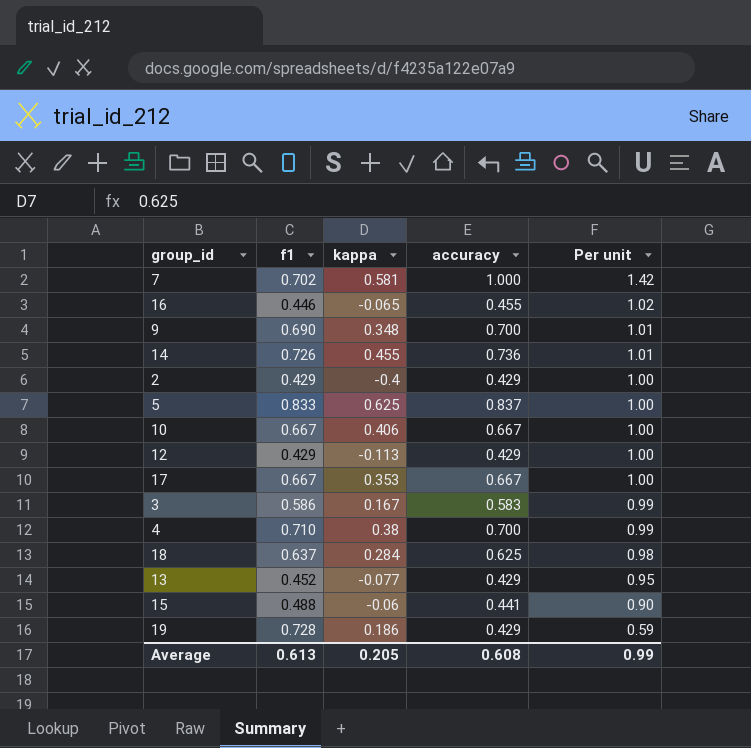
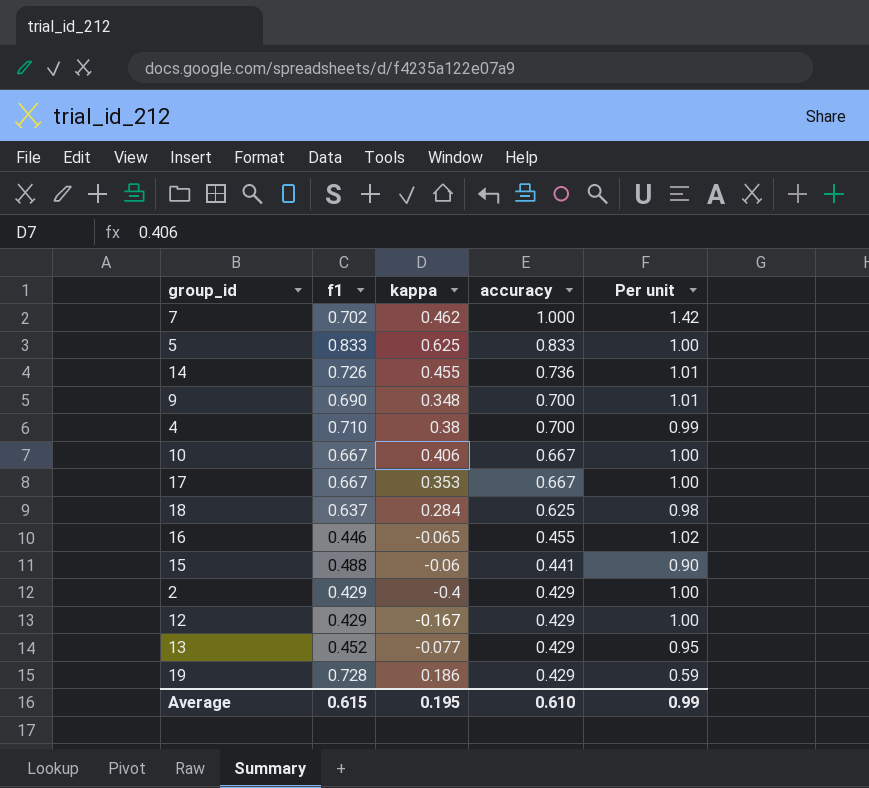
row order: Per unit descending -> accuracy descending
row 3: 0.586 | 0.167 | 0.583 | 0.99 -> none
7 | kappa: 0.581 -> 0.462
5 | accuracy: 0.837 -> 0.833
12 | kappa: -0.113 -> -0.167
Average | f1: 0.613 -> 0.615
Average | kappa: 0.205 -> 0.195
Average | accuracy: 0.608 -> 0.610

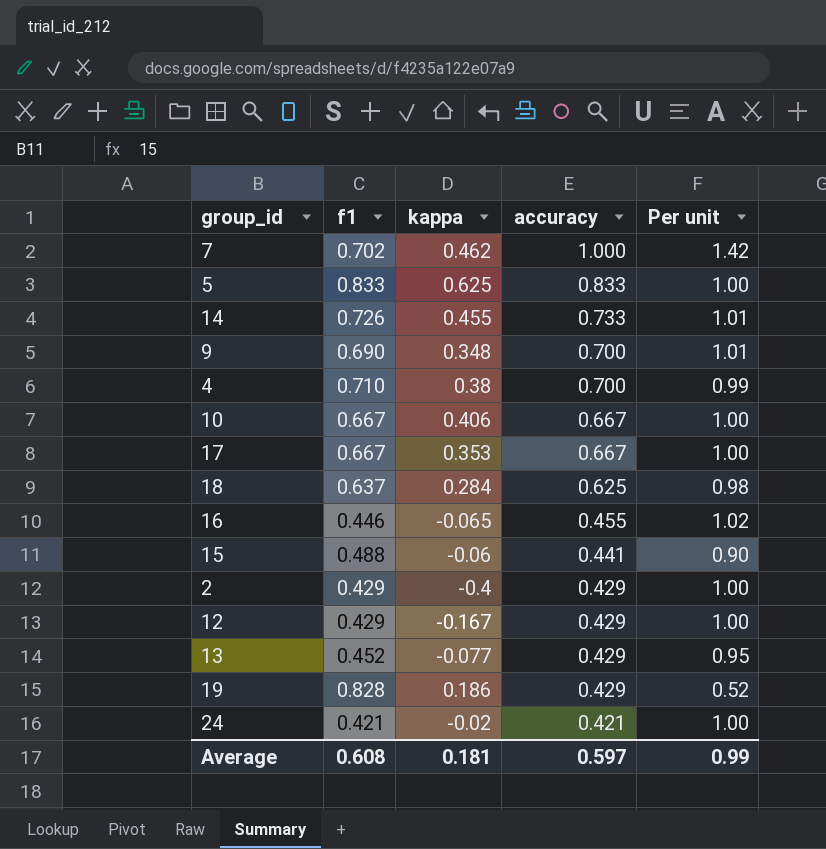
14 | accuracy: 0.736 -> 0.733
19 | f1: 0.728 -> 0.828
19 | Per unit: 0.59 -> 0.52
row 24: none -> 0.421 | -0.02 | 0.421 | 1.00
Average | f1: 0.615 -> 0.608
Average | kappa: 0.195 -> 0.181
Average | accuracy: 0.610 -> 0.597

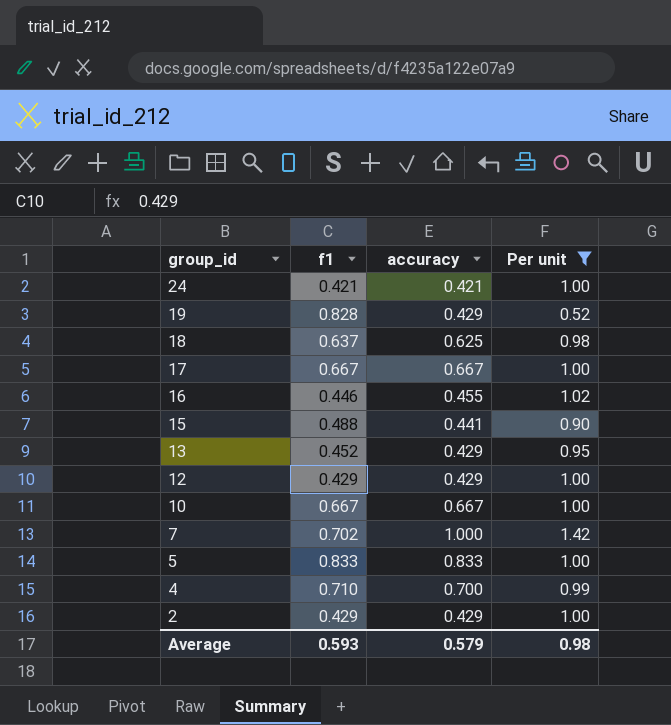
filter: none -> Per unit != 1.01
row order: accuracy descending -> group_id descending
column kappa | position: 3 -> none
Average | f1: 0.608 -> 0.593
Average | accuracy: 0.597 -> 0.579
Average | Per unit: 0.99 -> 0.98

